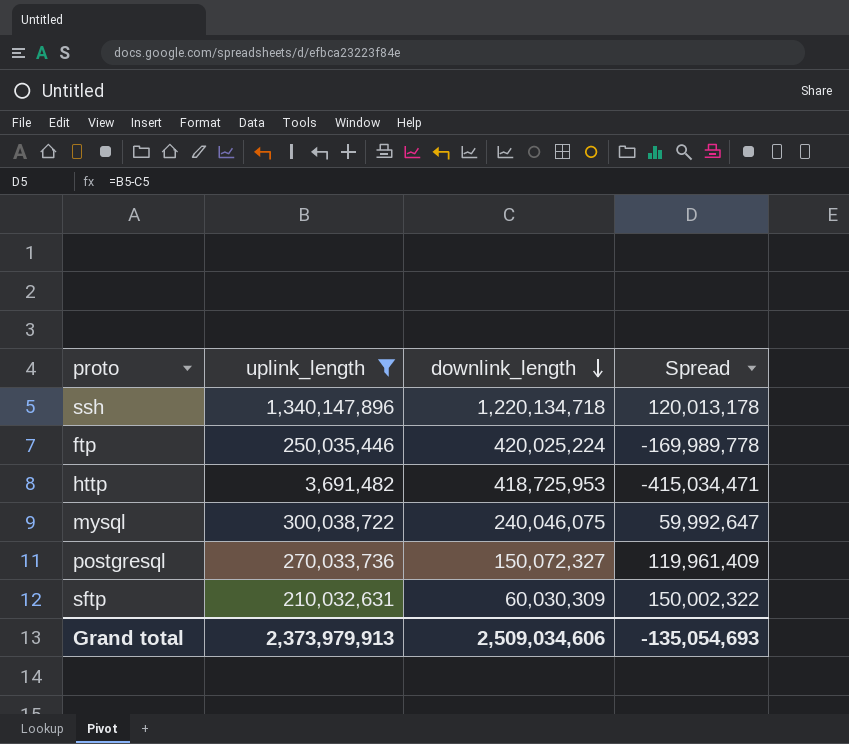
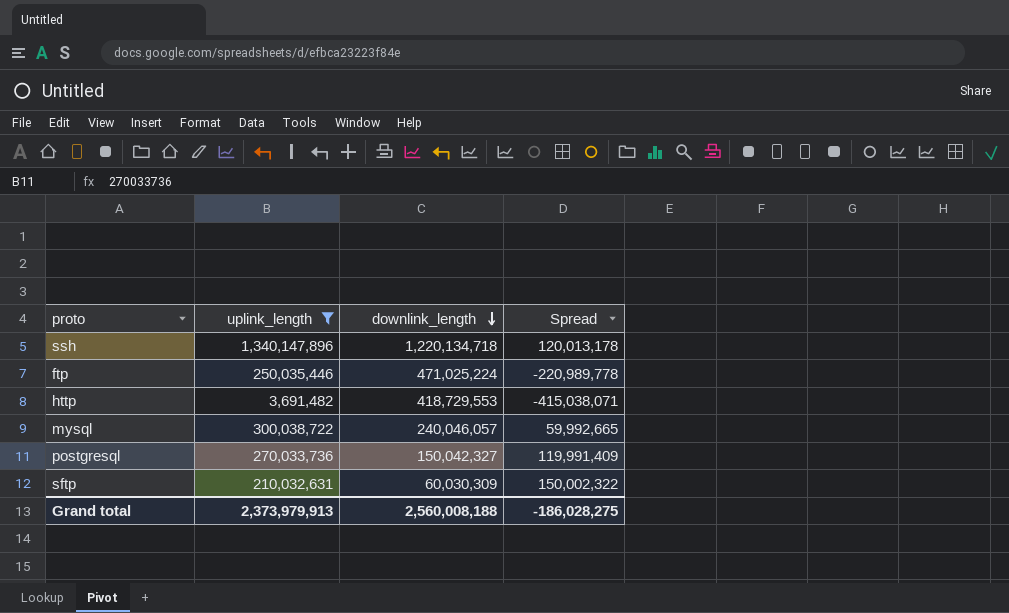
ftp | downlink_length: 420,025,224 -> 471,025,224
ftp | Spread: -169,989,778 -> -220,989,778
http | downlink_length: 418,725,953 -> 418,729,553
http | Spread: -415,034,471 -> -415,038,071
mysql | downlink_length: 240,046,075 -> 240,046,057
mysql | Spread: 59,992,647 -> 59,992,665
postgresql | downlink_length: 150,072,327 -> 150,042,327
postgresql | Spread: 119,961,409 -> 119,991,409
Grand total | downlink_length: 2,509,034,606 -> 2,560,008,188
Grand total | Spread: -135,054,693 -> -186,028,275

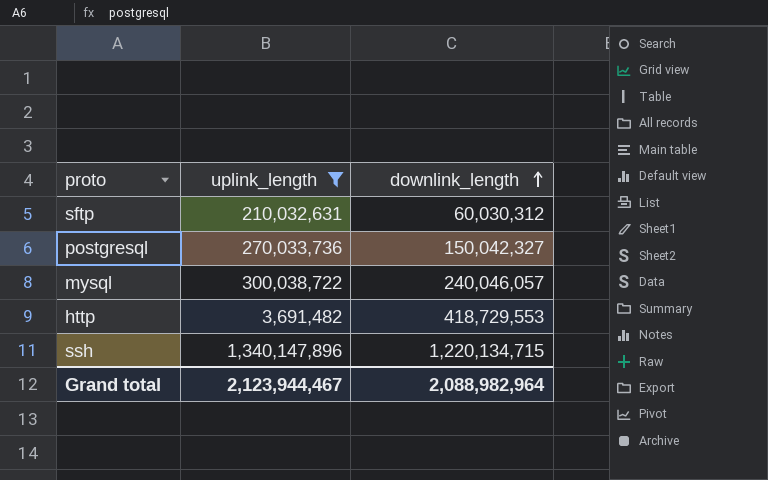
row order: downlink_length descending -> downlink_length ascending
column Spread | formula: [uplink_length] - [downlink_length] -> none
row ftp: 250,035,446 | 471,025,224 | -220,989,778 -> none
sftp | downlink_length: 60,030,309 -> 60,030,312
ssh | downlink_length: 1,220,134,718 -> 1,220,134,715
Grand total | uplink_length: 2,373,979,913 -> 2,123,944,467
Grand total | downlink_length: 2,560,008,188 -> 2,088,982,964

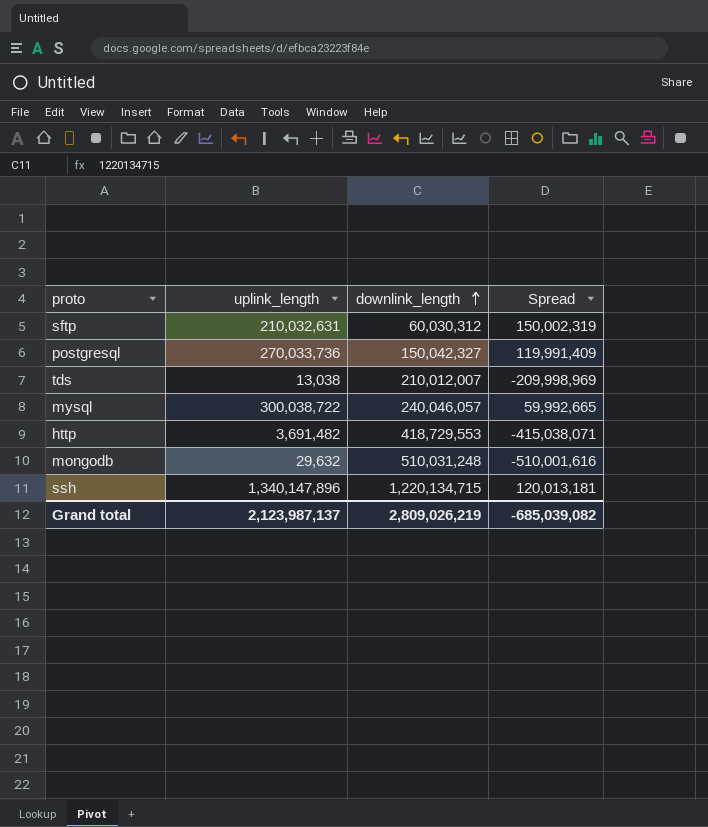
filter: uplink_length >= 3,691,482 -> none
column Spread | formula: none -> [uplink_length] - [downlink_length]
Grand total | uplink_length: 2,123,944,467 -> 2,123,987,137
Grand total | downlink_length: 2,088,982,964 -> 2,809,026,219

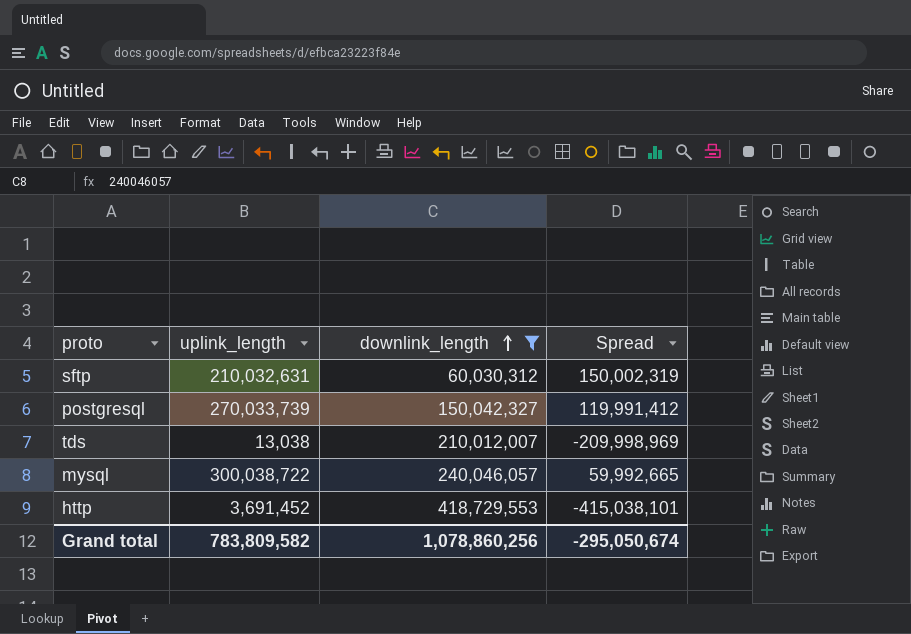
filter: none -> downlink_length <= 418,729,553
postgresql | uplink_length: 270,033,736 -> 270,033,739
postgresql | Spread: 119,991,409 -> 119,991,412
http | uplink_length: 3,691,482 -> 3,691,452
http | Spread: -415,038,071 -> -415,038,101
Grand total | uplink_length: 2,123,987,137 -> 783,809,582
Grand total | downlink_length: 2,809,026,219 -> 1,078,860,256
Grand total | Spread: -685,039,082 -> -295,050,674

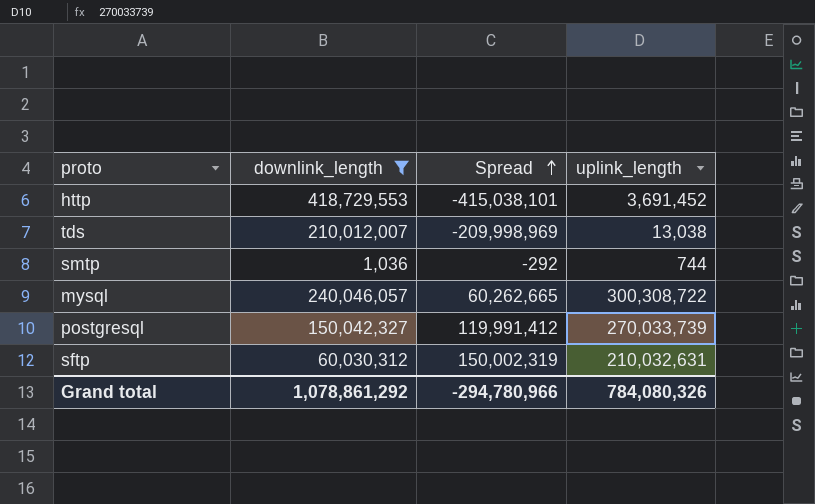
row order: downlink_length ascending -> Spread ascending
column uplink_length | position: 2 -> 4
row smtp: none -> 1,036 | -292 | 744
mysql | Spread: 59,992,665 -> 60,262,665
mysql | uplink_length: 300,038,722 -> 300,308,722
Grand total | downlink_length: 1,078,860,256 -> 1,078,861,292
Grand total | Spread: -295,050,674 -> -294,780,966
Grand total | uplink_length: 783,809,582 -> 784,080,326

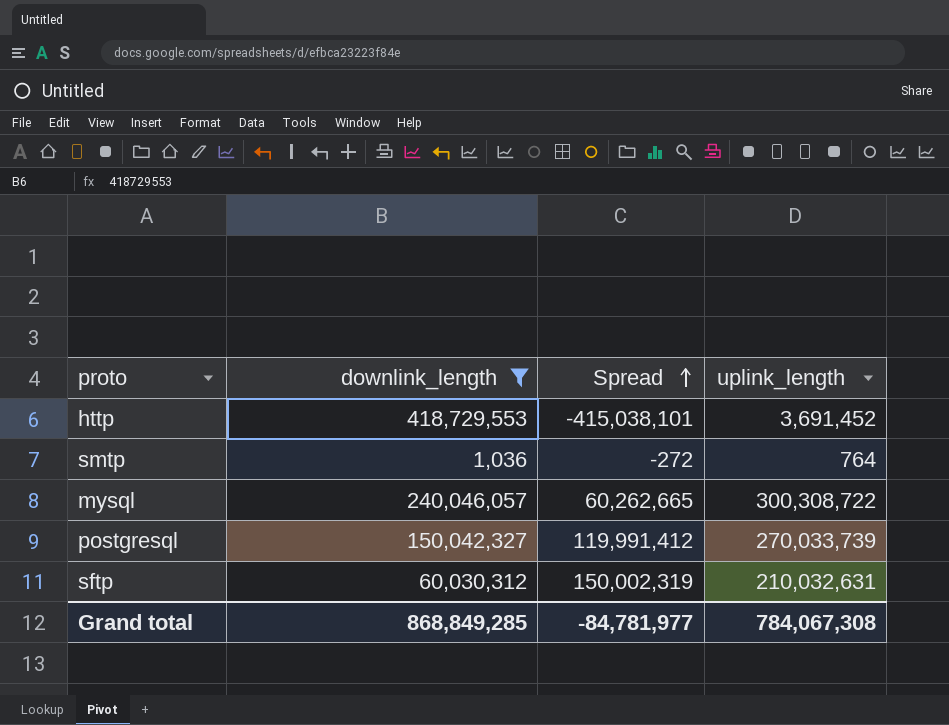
row tds: 210,012,007 | -209,998,969 | 13,038 -> none
smtp | Spread: -292 -> -272
smtp | uplink_length: 744 -> 764
Grand total | downlink_length: 1,078,861,292 -> 868,849,285
Grand total | Spread: -294,780,966 -> -84,781,977
Grand total | uplink_length: 784,080,326 -> 784,067,308

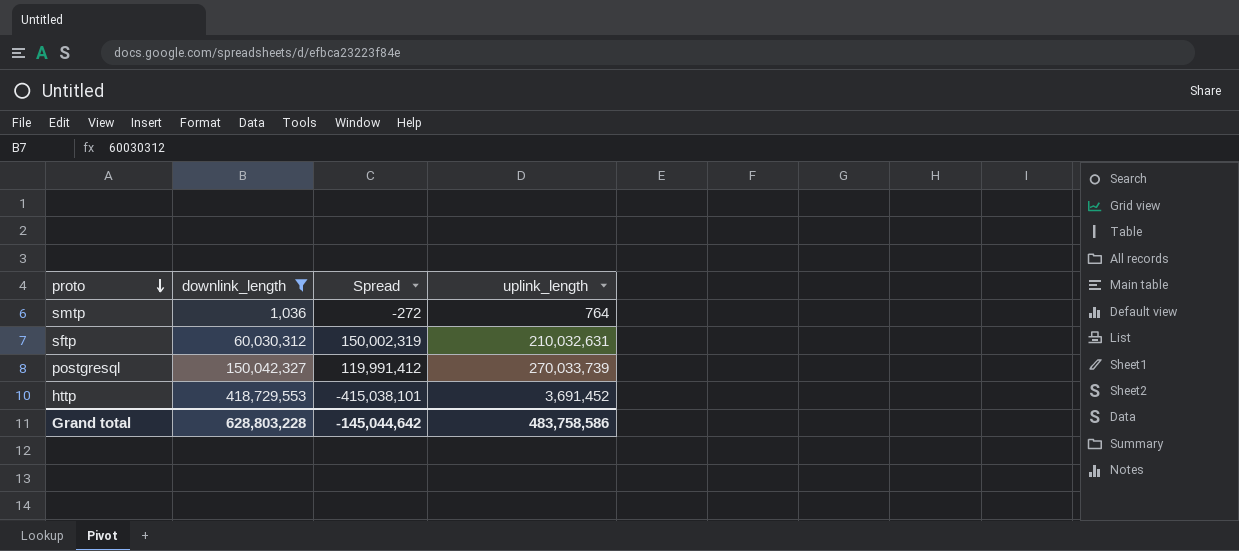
row order: Spread ascending -> proto descending
row mysql: 240,046,057 | 60,262,665 | 300,308,722 -> none
Grand total | downlink_length: 868,849,285 -> 628,803,228
Grand total | Spread: -84,781,977 -> -145,044,642
Grand total | uplink_length: 784,067,308 -> 483,758,586

